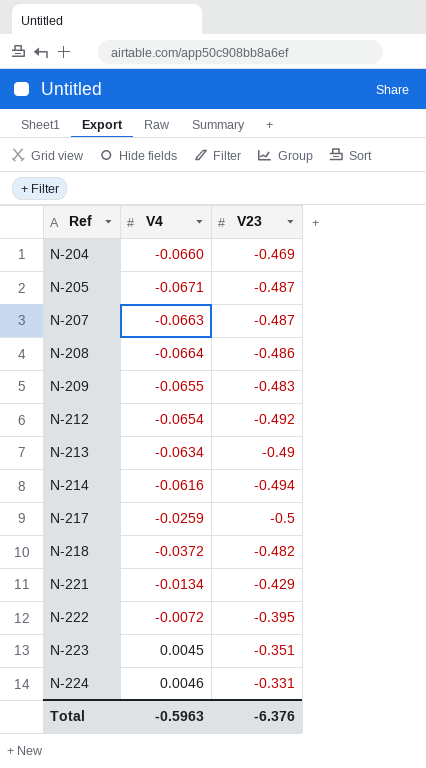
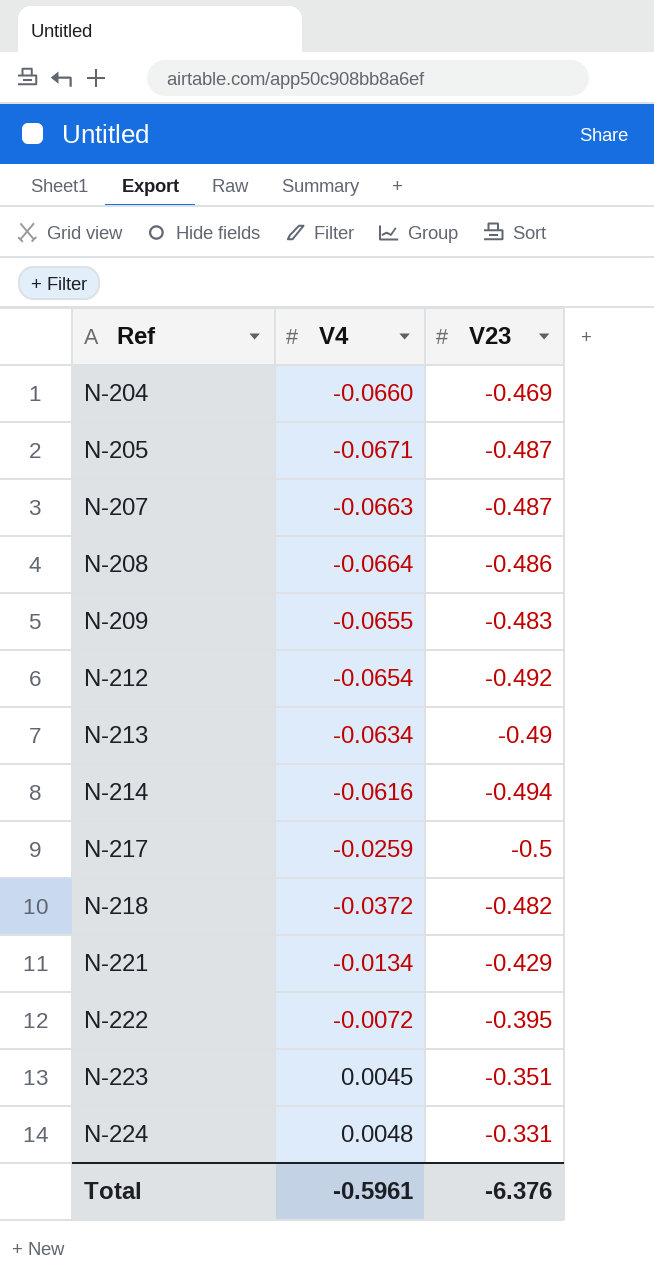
N-224 | V4: 0.0046 -> 0.0048
Total | V4: -0.5963 -> -0.5961

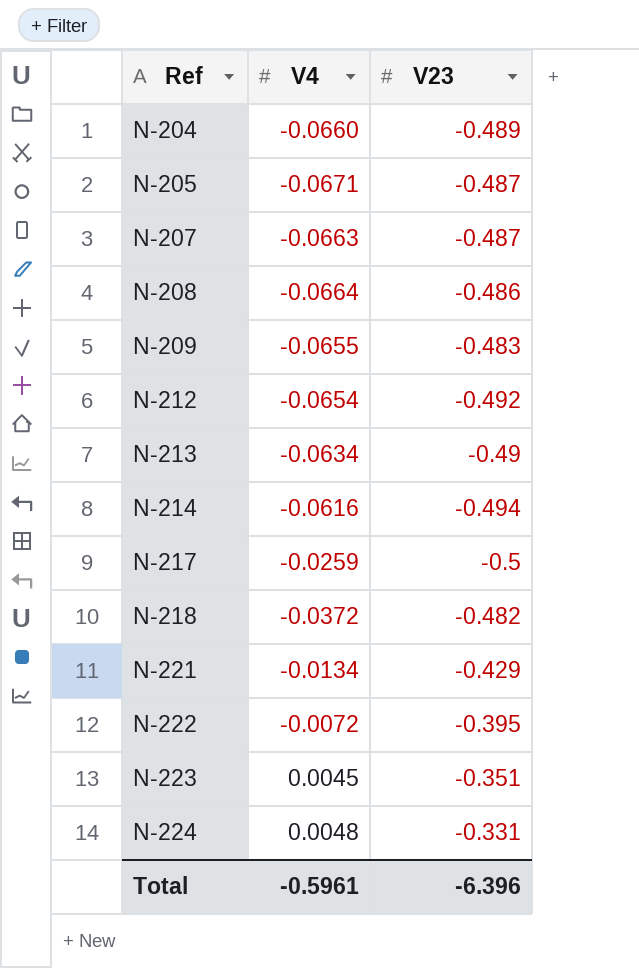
N-204 | V23: -0.469 -> -0.489
Total | V23: -6.376 -> -6.396

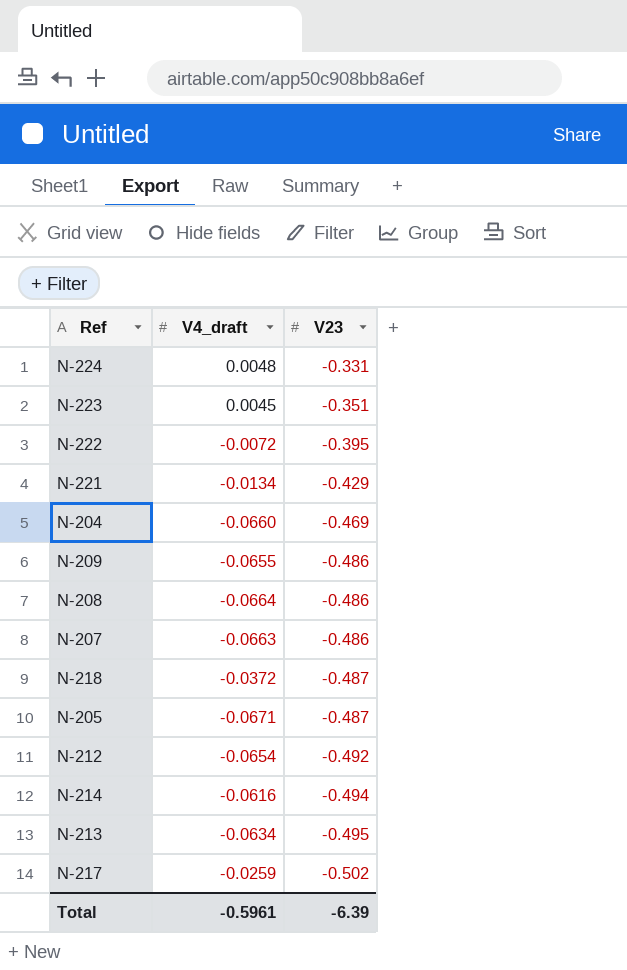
row order: Ref ascending -> V23 descending
column name: V4 -> V4_draft
N-204 | V23: -0.489 -> -0.469
N-209 | V23: -0.483 -> -0.486
N-207 | V23: -0.487 -> -0.486
N-218 | V23: -0.482 -> -0.487
N-213 | V23: -0.49 -> -0.495
N-217 | V23: -0.5 -> -0.502
Total | V23: -6.396 -> -6.39

